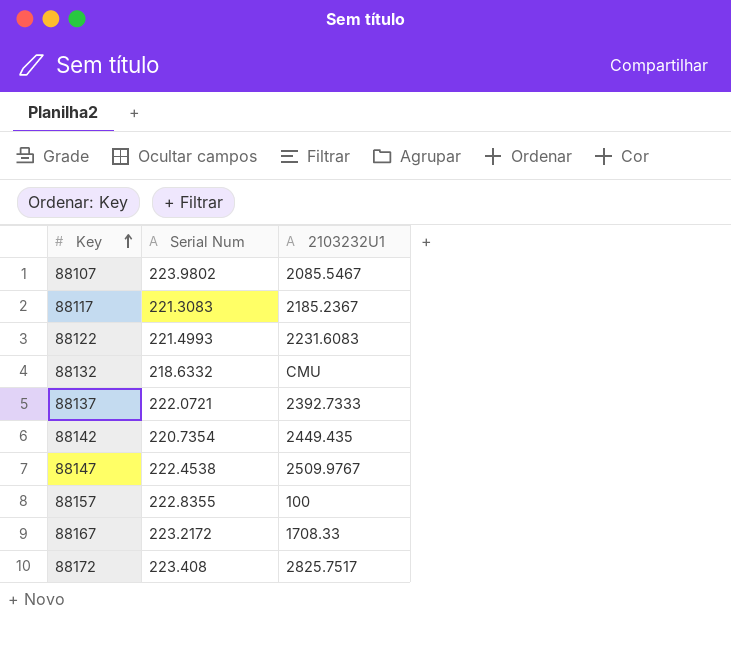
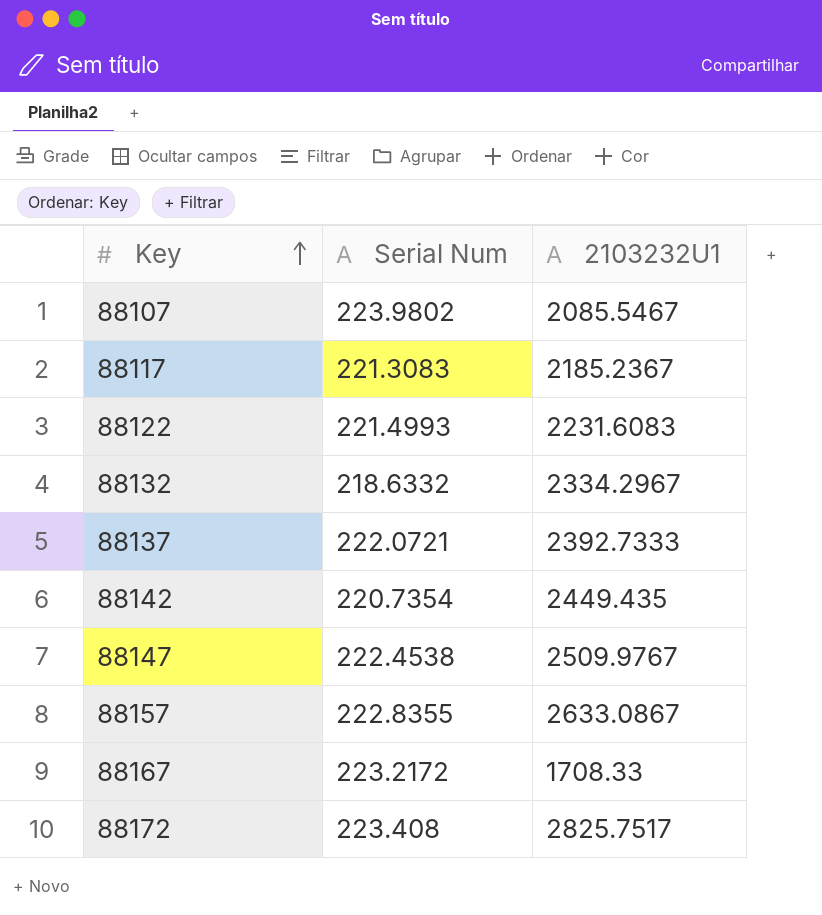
88132 | 2103232U1: CMU -> 2334.2967
88157 | 2103232U1: 100 -> 2633.0867

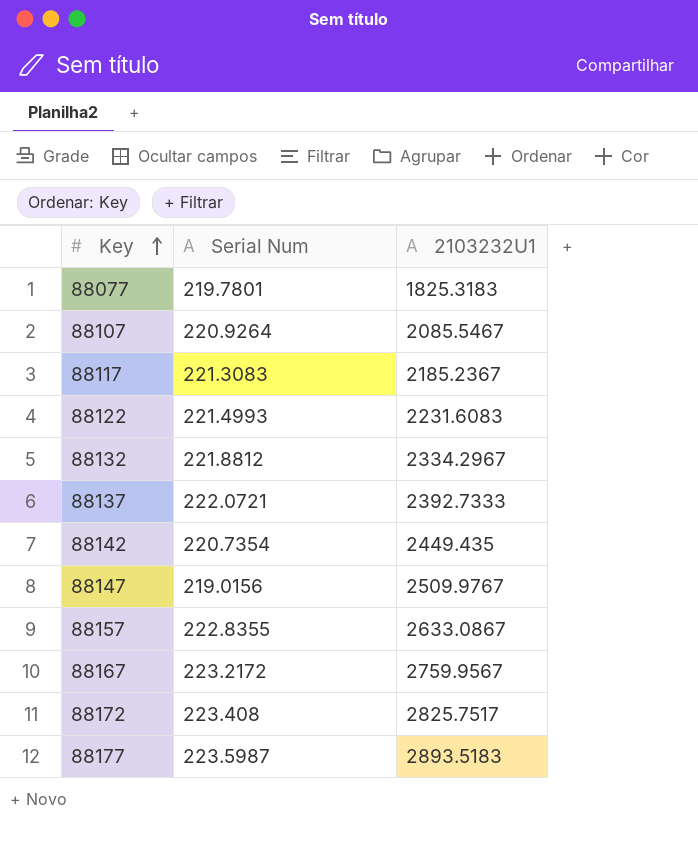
row 88077: none -> 219.7801 | 1825.3183
88107 | Serial Num: 223.9802 -> 220.9264
88132 | Serial Num: 218.6332 -> 221.8812
88147 | Serial Num: 222.4538 -> 219.0156
88167 | 2103232U1: 1708.33 -> 2759.9567
row 88177: none -> 223.5987 | 2893.5183

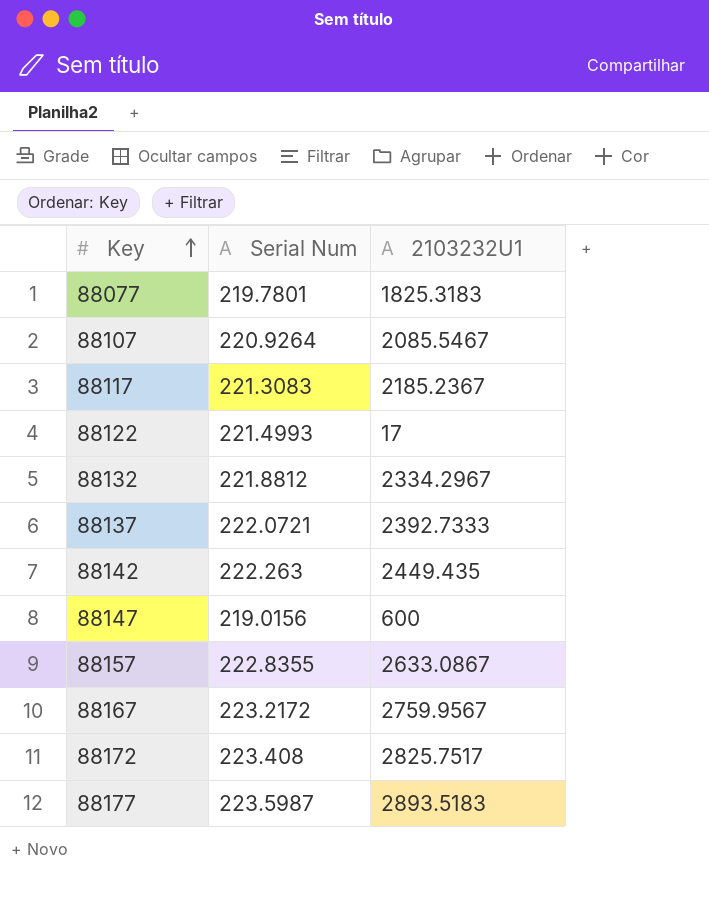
88122 | 2103232U1: 2231.6083 -> 17
88142 | Serial Num: 220.7354 -> 222.263
88147 | 2103232U1: 2509.9767 -> 600

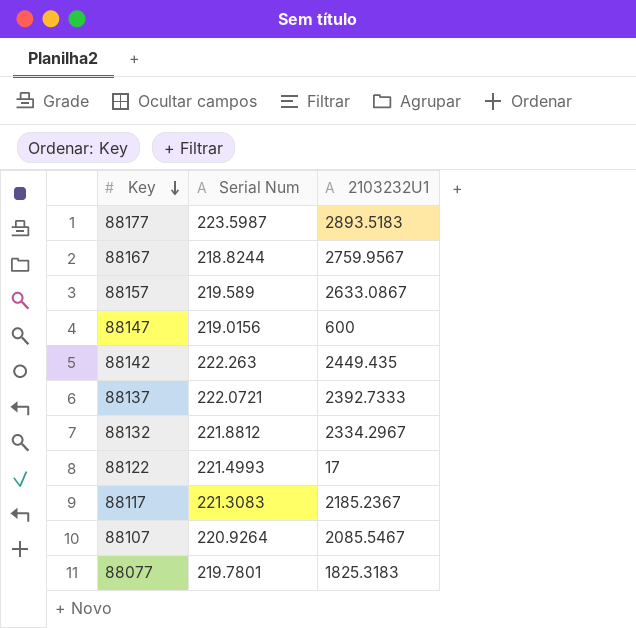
row order: Key ascending -> Key descending
row 88172: 223.408 | 2825.7517 -> none
88167 | Serial Num: 223.2172 -> 218.8244
88157 | Serial Num: 222.8355 -> 219.589

